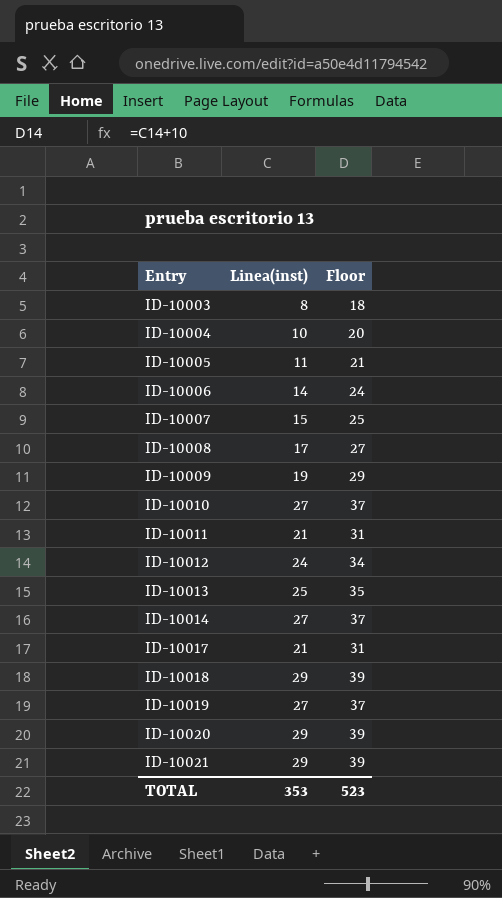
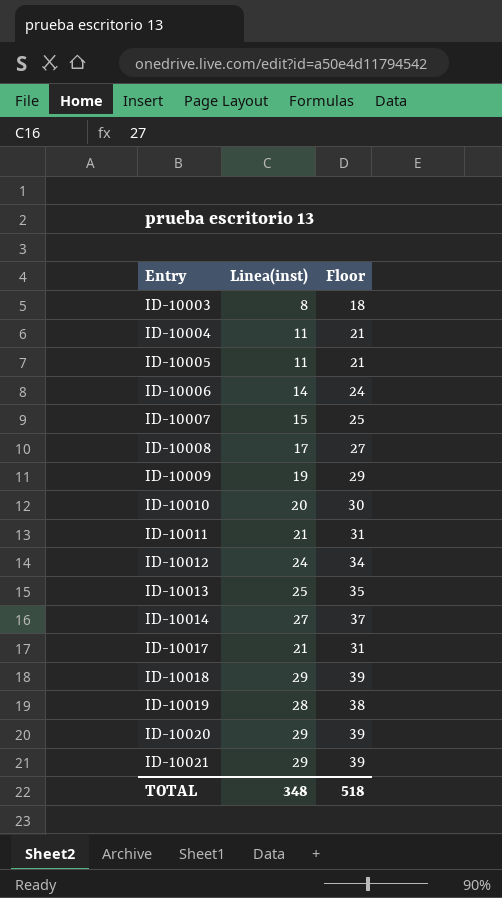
ID-10004 | Linea(inst): 10 -> 11
ID-10004 | Floor: 20 -> 21
ID-10010 | Linea(inst): 27 -> 20
ID-10010 | Floor: 37 -> 30
ID-10019 | Linea(inst): 27 -> 28
ID-10019 | Floor: 37 -> 38
TOTAL | Linea(inst): 353 -> 348
TOTAL | Floor: 523 -> 518

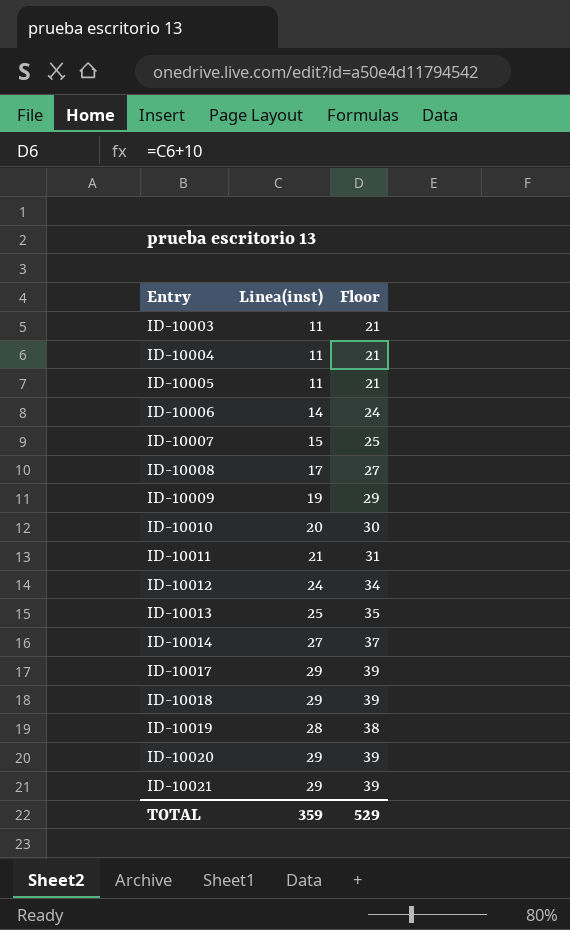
ID-10003 | Linea(inst): 8 -> 11
ID-10003 | Floor: 18 -> 21
ID-10017 | Linea(inst): 21 -> 29
ID-10017 | Floor: 31 -> 39
TOTAL | Linea(inst): 348 -> 359
TOTAL | Floor: 518 -> 529

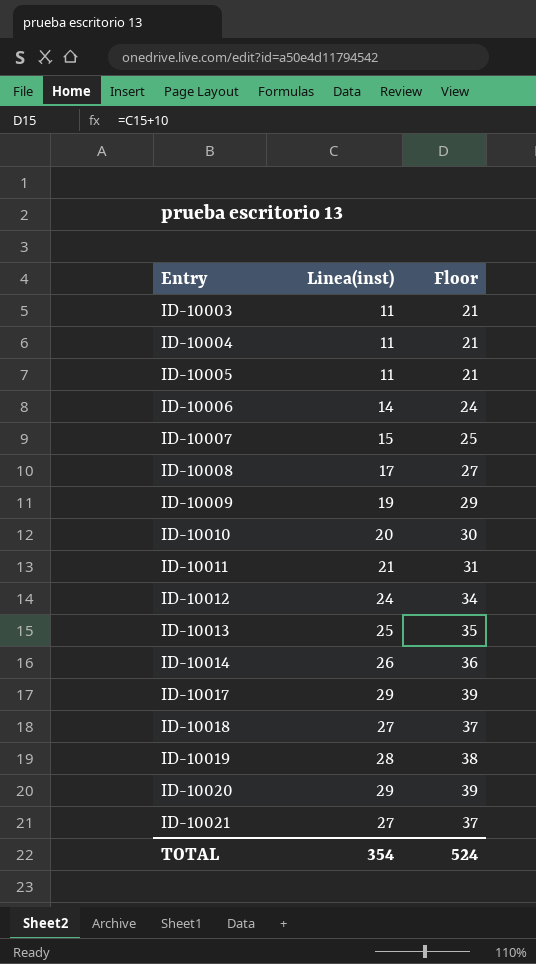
ID-10014 | Linea(inst): 27 -> 26
ID-10014 | Floor: 37 -> 36
ID-10018 | Linea(inst): 29 -> 27
ID-10018 | Floor: 39 -> 37
ID-10021 | Linea(inst): 29 -> 27
ID-10021 | Floor: 39 -> 37
TOTAL | Linea(inst): 359 -> 354
TOTAL | Floor: 529 -> 524

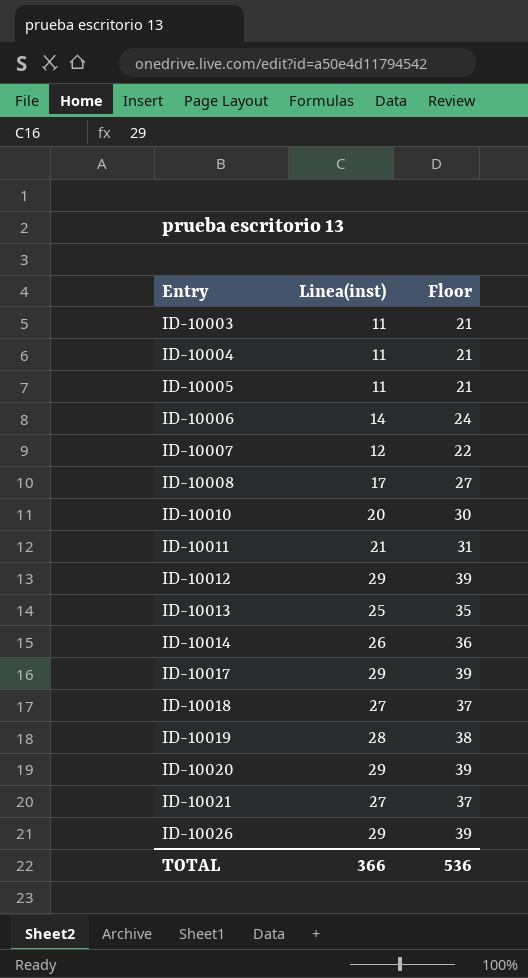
row ID-10009: 19 | 29 -> none
ID-10007 | Linea(inst): 15 -> 12
ID-10007 | Floor: 25 -> 22
ID-10012 | Linea(inst): 24 -> 29
ID-10012 | Floor: 34 -> 39
row ID-10026: none -> 29 | 39
TOTAL | Linea(inst): 354 -> 366
TOTAL | Floor: 524 -> 536

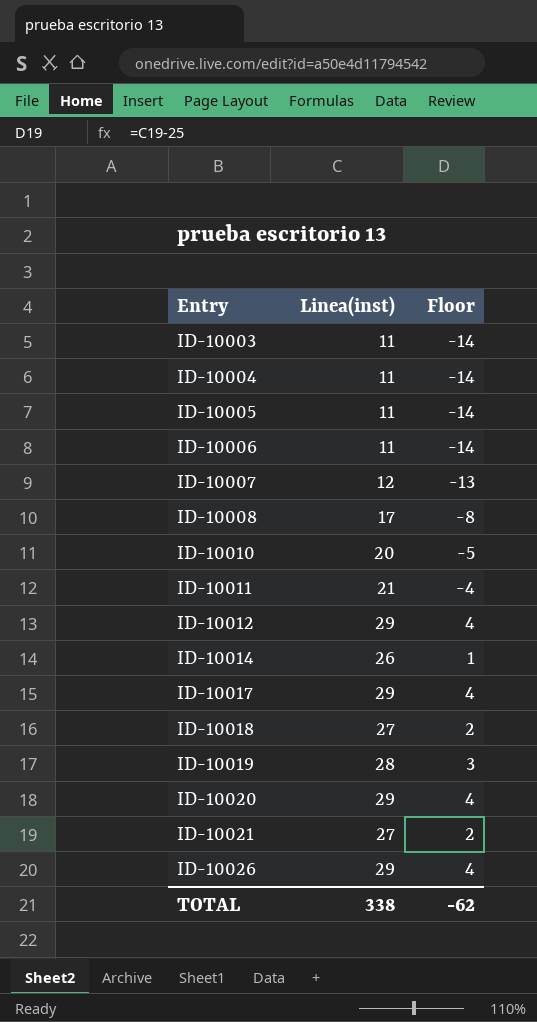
column Floor | formula: [Linea(inst)] + 10 -> [Linea(inst)] - 25
row ID-10013: 25 | 35 -> none
ID-10006 | Linea(inst): 14 -> 11
TOTAL | Linea(inst): 366 -> 338
TOTAL | Floor: 536 -> -62

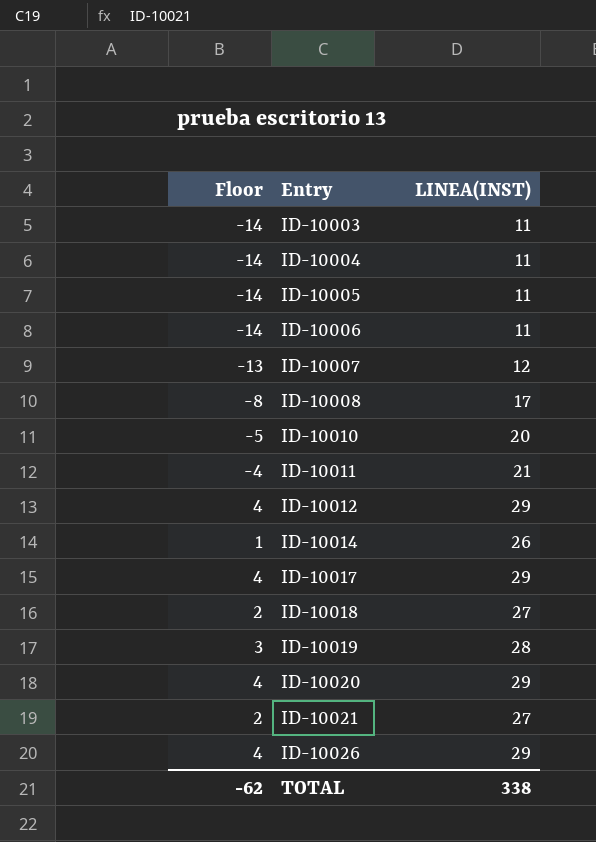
column Floor | position: 3 -> 1
column name: Linea(inst) -> LINEA(INST)

